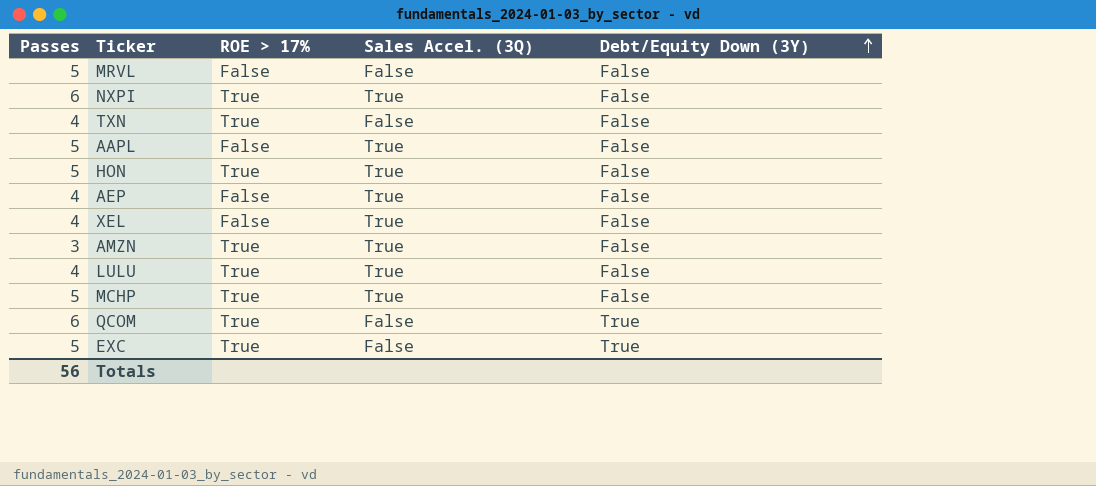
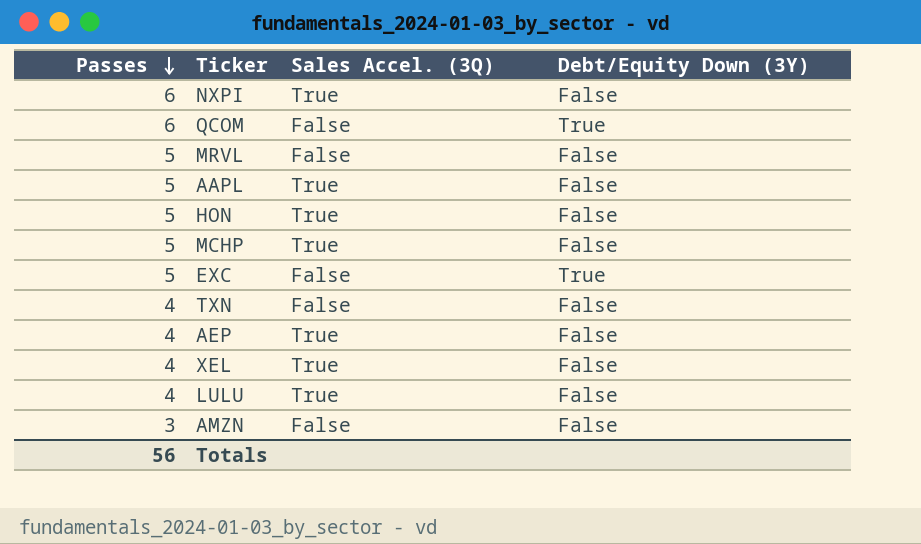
row order: Debt/Equity Down (3Y) ascending -> Passes descending
column ROE > 17% | position: 3 -> none
AMZN | Sales Accel. (3Q): True -> False

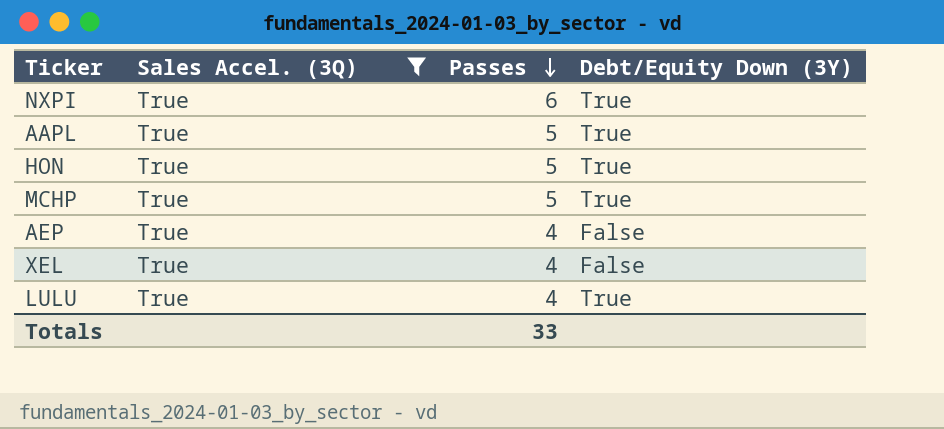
filter: none -> Sales Accel. (3Q) = True
column Passes | position: 1 -> 3
NXPI | Debt/Equity Down (3Y): False -> True
AAPL | Debt/Equity Down (3Y): False -> True
HON | Debt/Equity Down (3Y): False -> True
MCHP | Debt/Equity Down (3Y): False -> True
LULU | Debt/Equity Down (3Y): False -> True
Totals | Passes: 56 -> 33

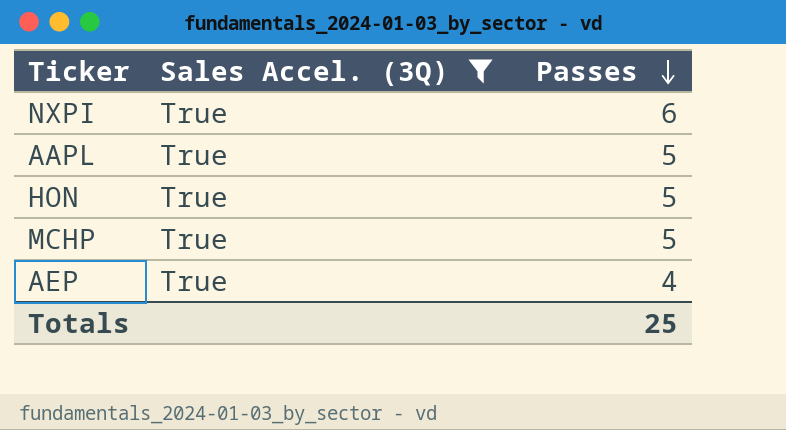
column Debt/Equity Down (3Y) | position: 4 -> none
row XEL: True | 4 | False -> none
row LULU: True | 4 | True -> none
Totals | Passes: 33 -> 25

